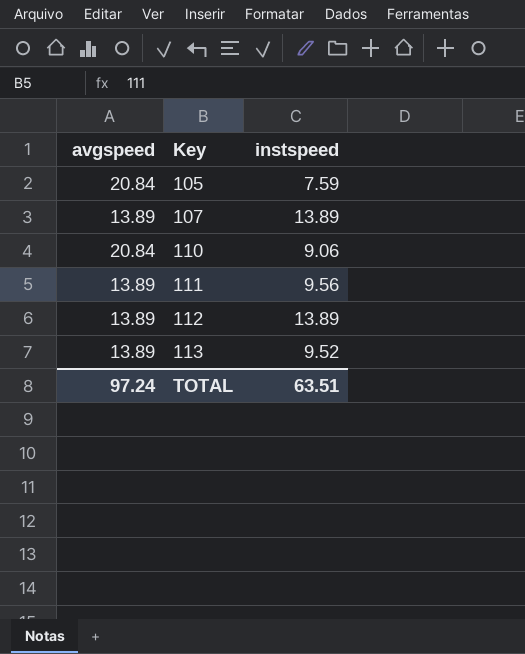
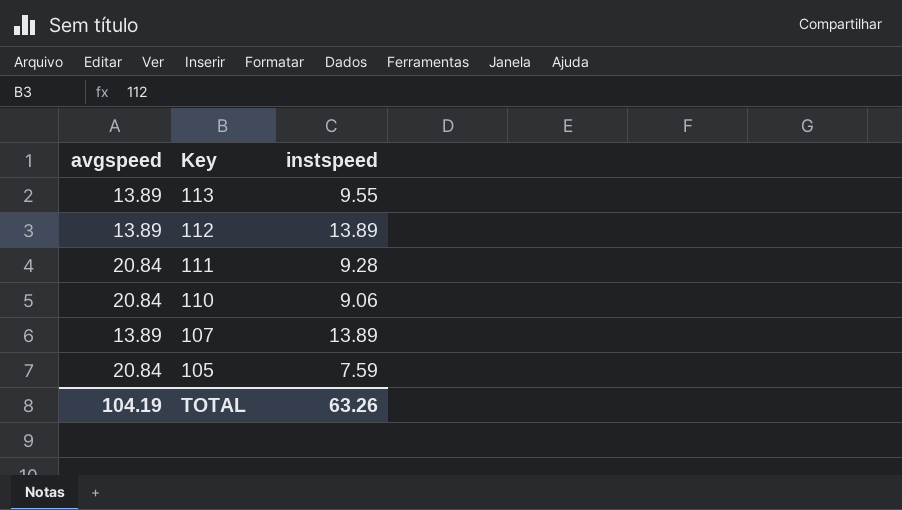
row order: Key ascending -> Key descending
113 | instspeed: 9.52 -> 9.55
111 | avgspeed: 13.89 -> 20.84
111 | instspeed: 9.56 -> 9.28
TOTAL | avgspeed: 97.24 -> 104.19
TOTAL | instspeed: 63.51 -> 63.26

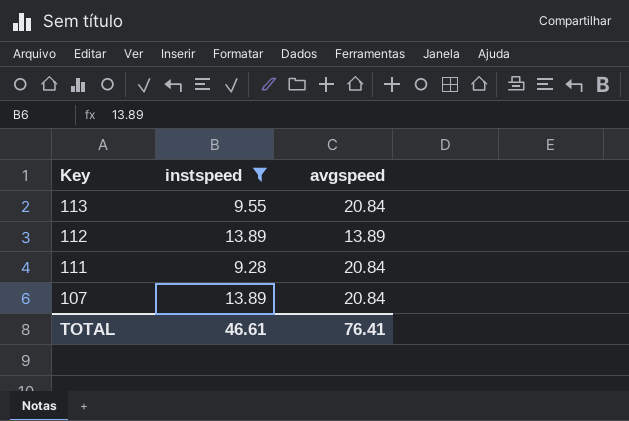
filter: none -> instspeed >= 9.28
column avgspeed | position: 1 -> 3
113 | avgspeed: 13.89 -> 20.84
107 | avgspeed: 13.89 -> 20.84
TOTAL | instspeed: 63.26 -> 46.61
TOTAL | avgspeed: 104.19 -> 76.41

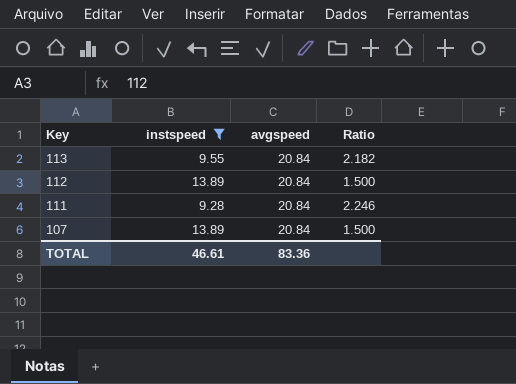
column Ratio | formula: none -> [avgspeed] / [instspeed]
112 | avgspeed: 13.89 -> 20.84
TOTAL | avgspeed: 76.41 -> 83.36

